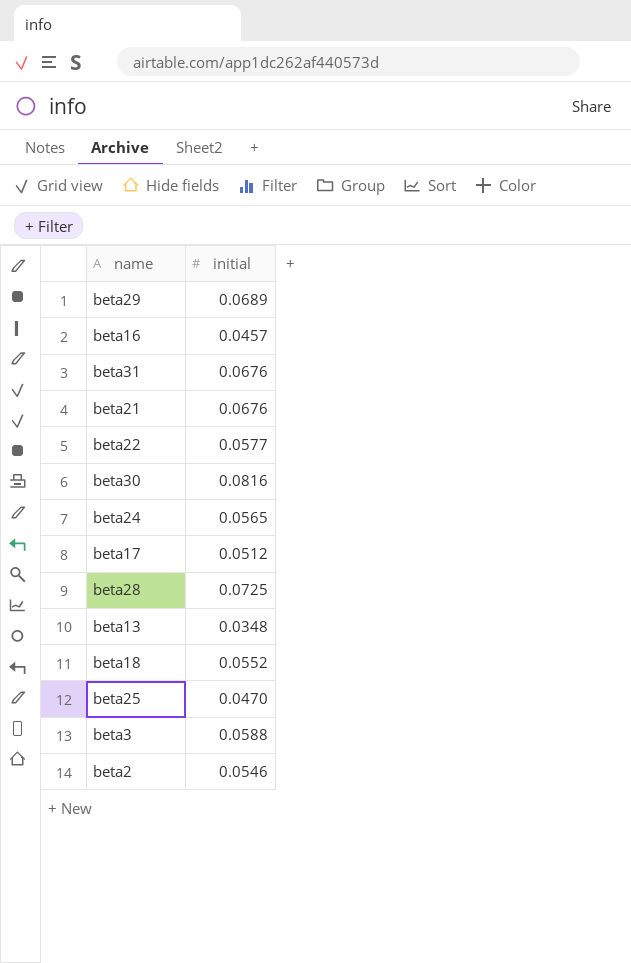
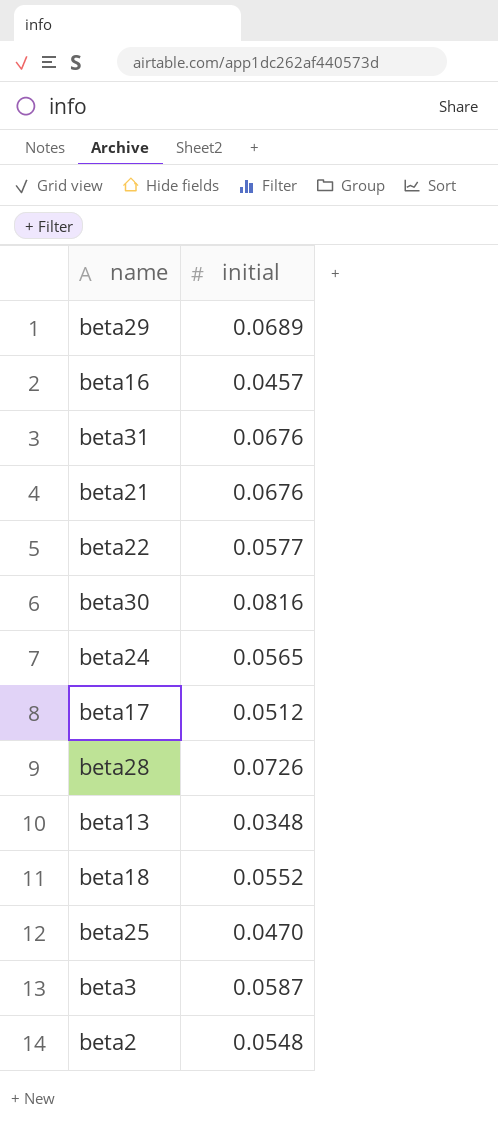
beta28 | initial: 0.0725 -> 0.0726
beta3 | initial: 0.0588 -> 0.0587
beta2 | initial: 0.0546 -> 0.0548

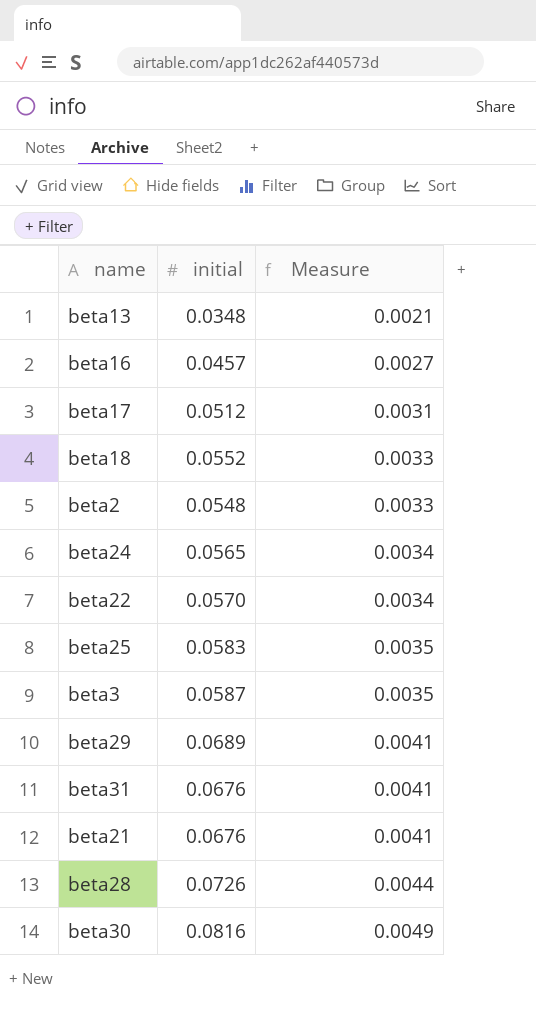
row order: none -> Measure ascending
column Measure | formula: none -> [initial] * 0.06
beta22 | initial: 0.0577 -> 0.0570
beta25 | initial: 0.0470 -> 0.0583

